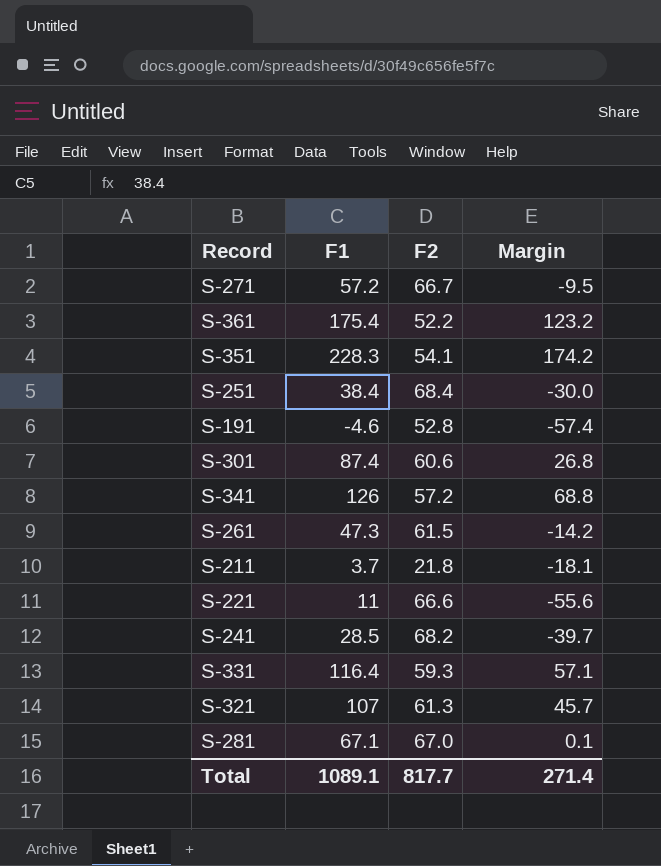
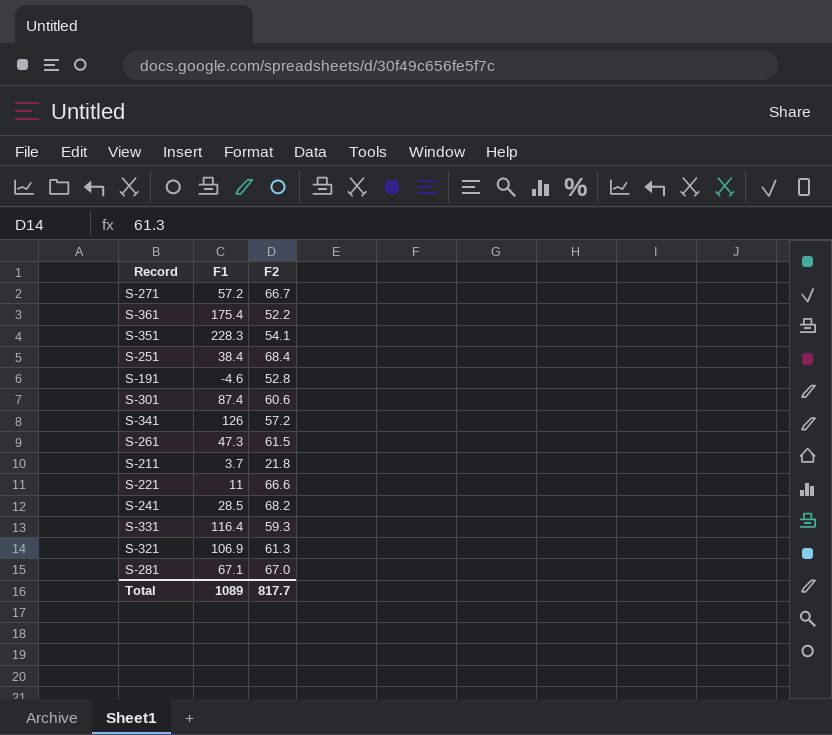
column Margin | formula: [F1] - [F2] -> none
S-321 | F1: 107 -> 106.9
Total | F1: 1089.1 -> 1089

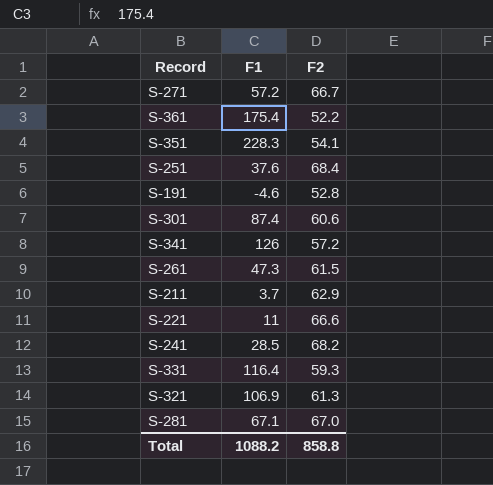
S-251 | F1: 38.4 -> 37.6
S-211 | F2: 21.8 -> 62.9
Total | F1: 1089 -> 1088.2
Total | F2: 817.7 -> 858.8

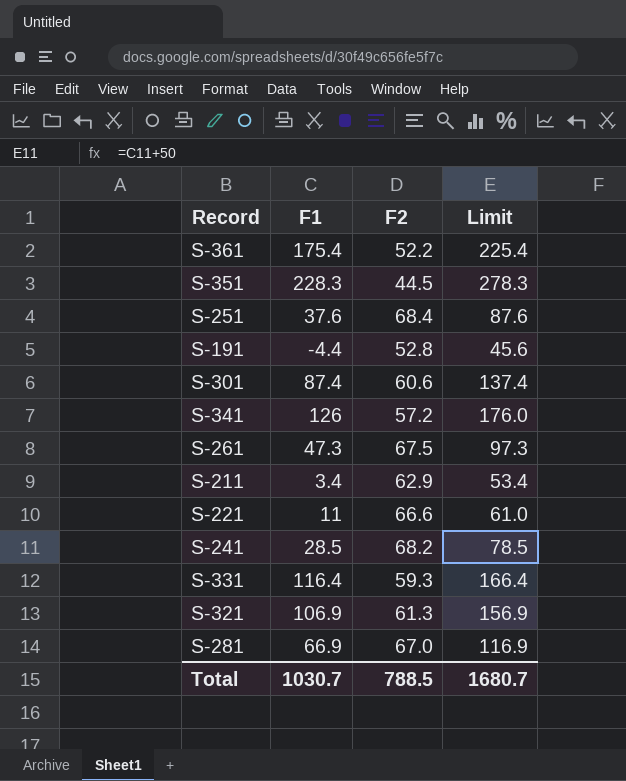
column Limit | formula: none -> [F1] + 50
row S-271: 57.2 | 66.7 -> none
S-351 | F2: 54.1 -> 44.5
S-191 | F1: -4.6 -> -4.4
S-261 | F2: 61.5 -> 67.5
S-211 | F1: 3.7 -> 3.4
S-281 | F1: 67.1 -> 66.9
Total | F1: 1088.2 -> 1030.7
Total | F2: 858.8 -> 788.5

